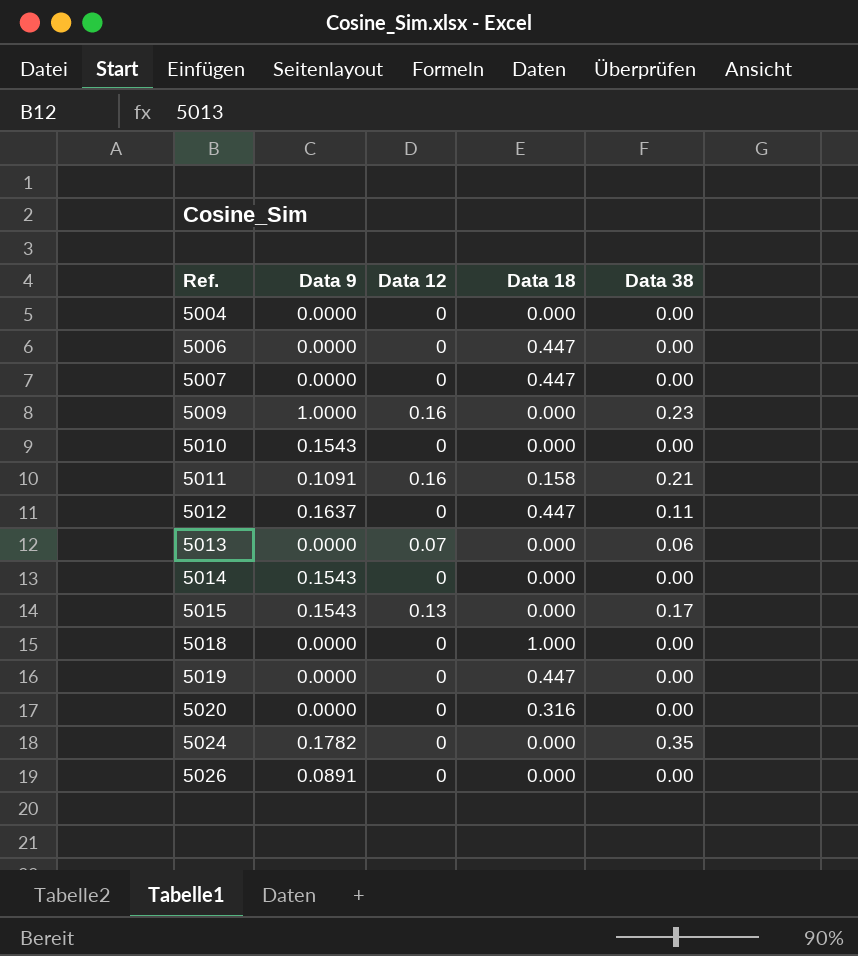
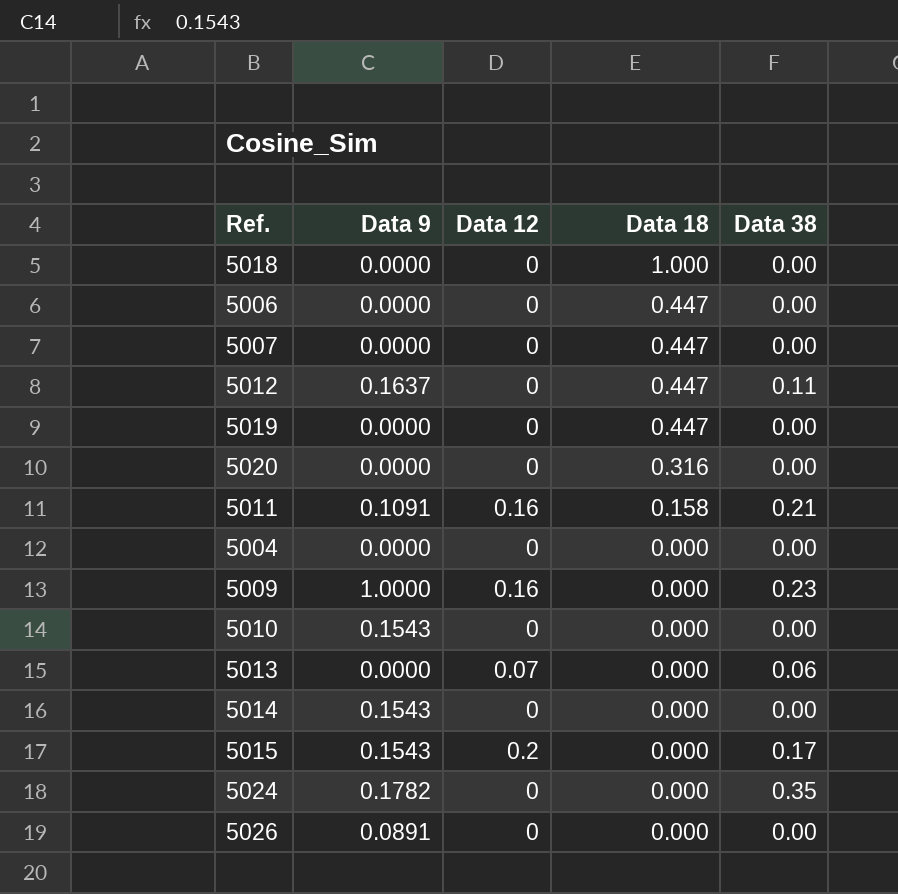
row order: Ref. ascending -> Data 18 descending
5015 | Data 12: 0.13 -> 0.2

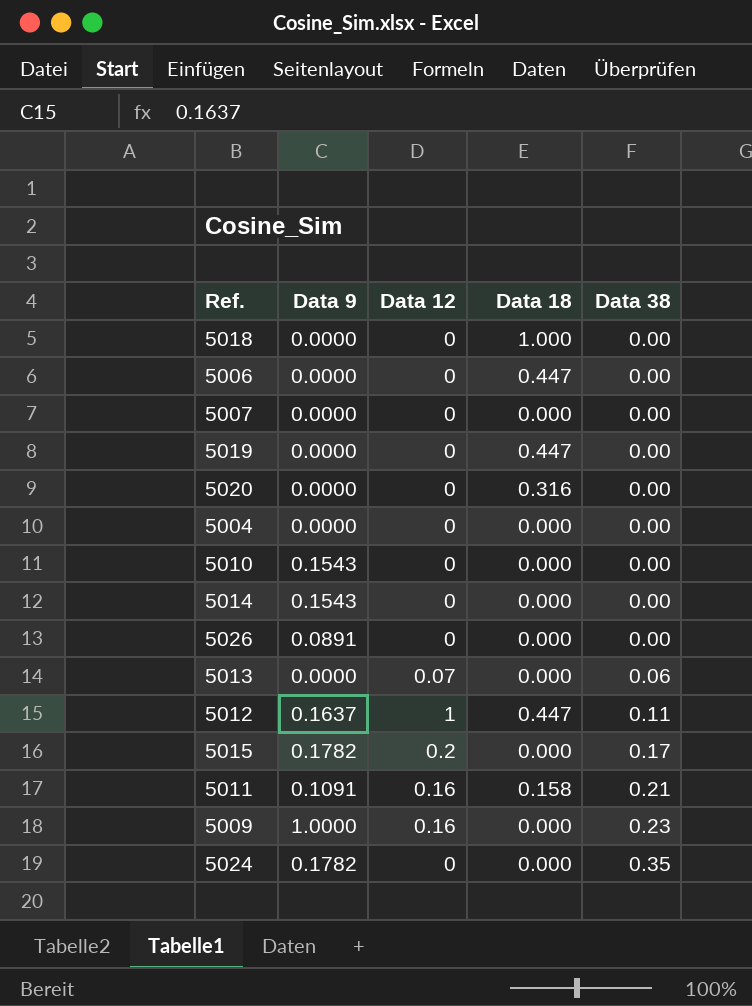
row order: Data 18 descending -> Data 38 ascending
5007 | Data 18: 0.447 -> 0.000
5012 | Data 12: 0 -> 1
5015 | Data 9: 0.1543 -> 0.1782

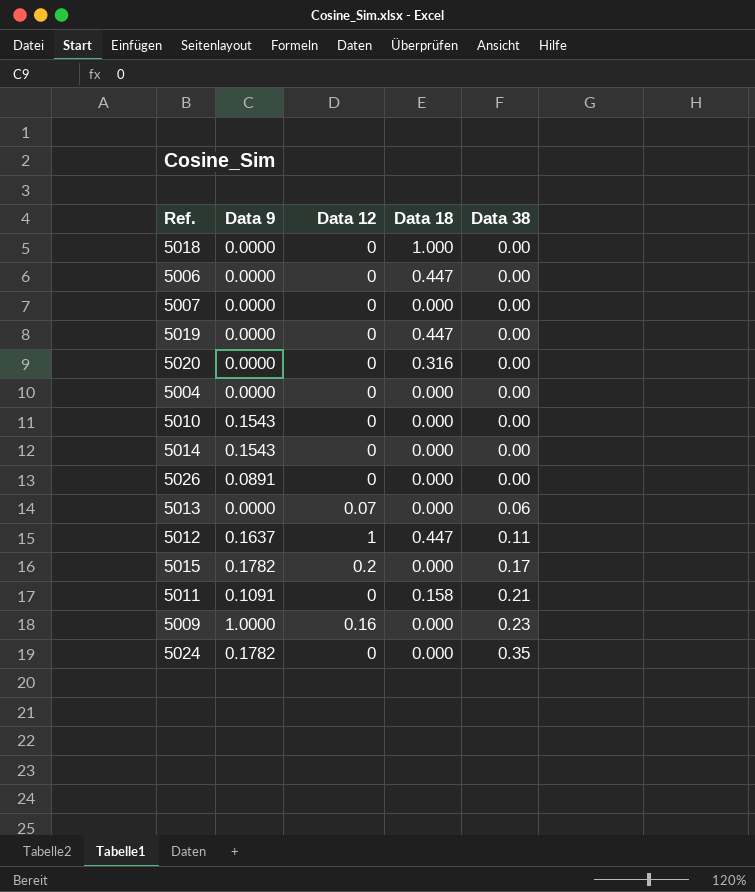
5011 | Data 12: 0.16 -> 0

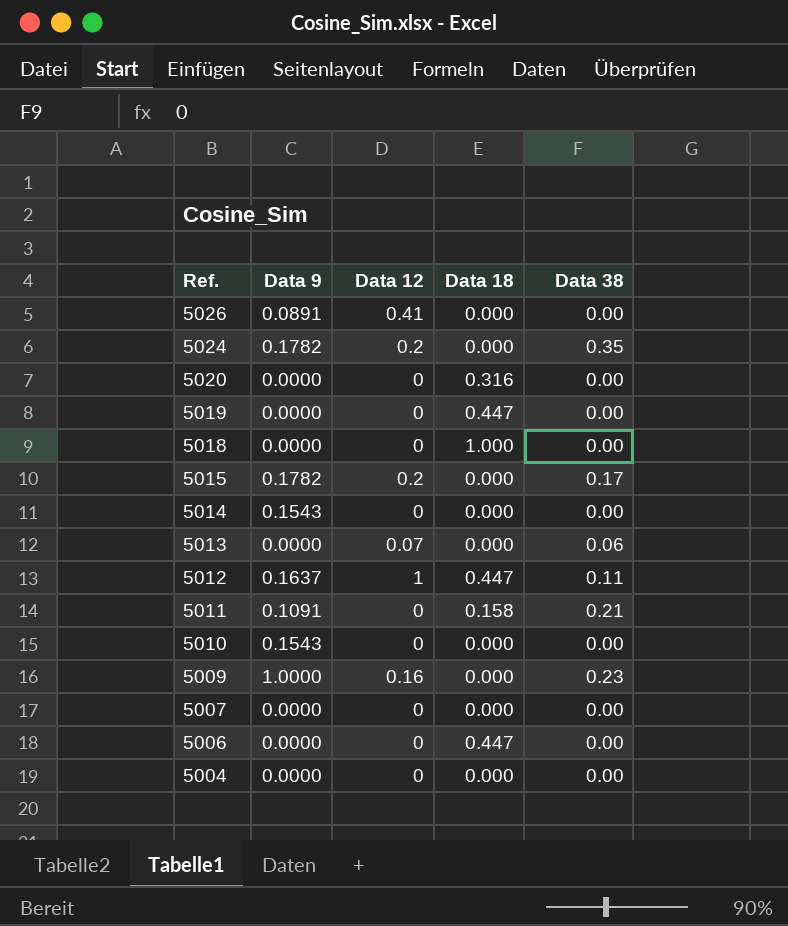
row order: Data 38 ascending -> Ref. descending
5026 | Data 12: 0 -> 0.41
5024 | Data 12: 0 -> 0.2

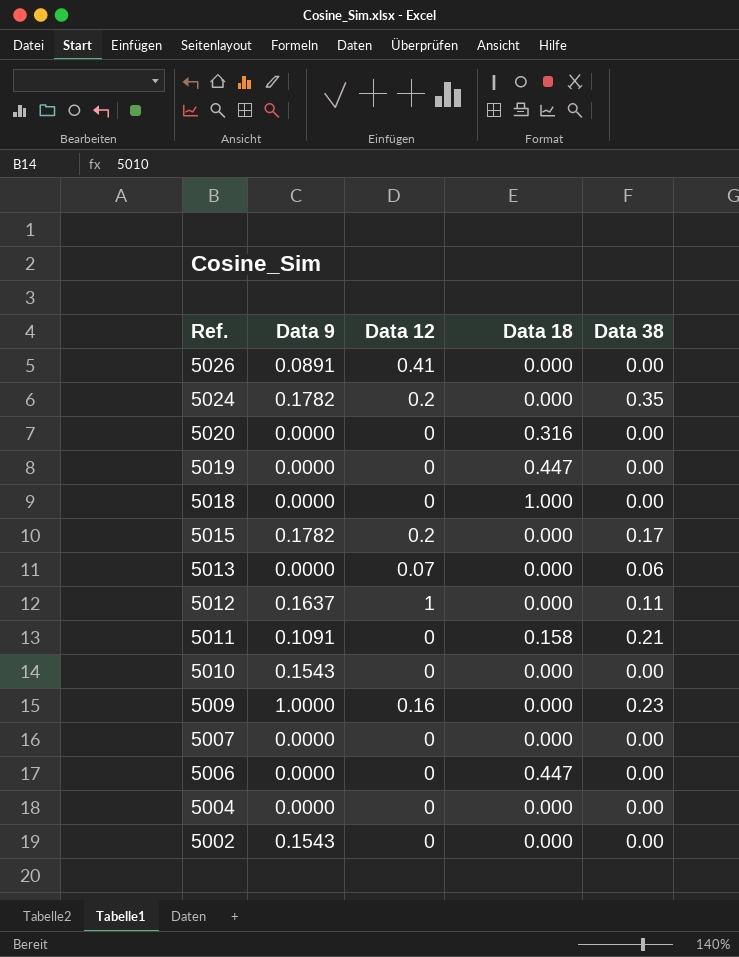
row 5014: 0.1543 | 0 | 0.000 | 0.00 -> none
5012 | Data 18: 0.447 -> 0.000
row 5002: none -> 0.1543 | 0 | 0.000 | 0.00

